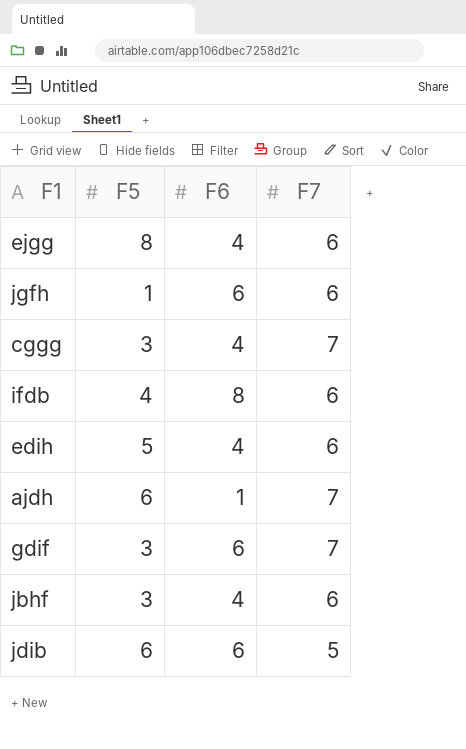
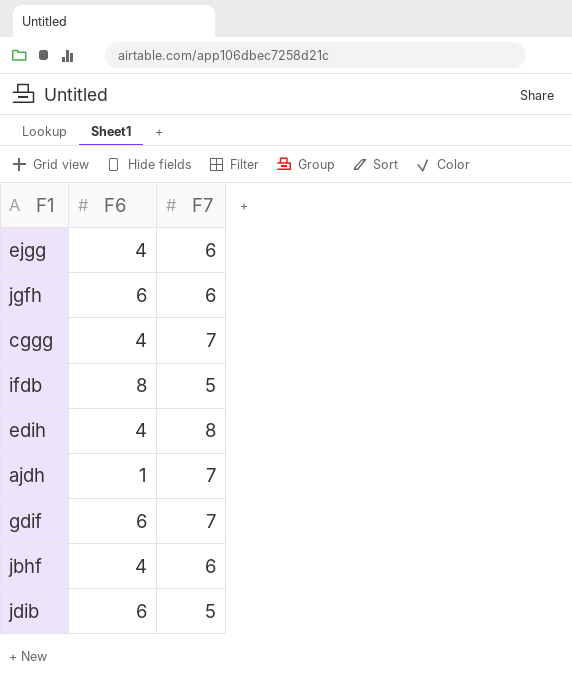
column F5 | position: 2 -> none
ifdb | F7: 6 -> 5
edih | F7: 6 -> 8

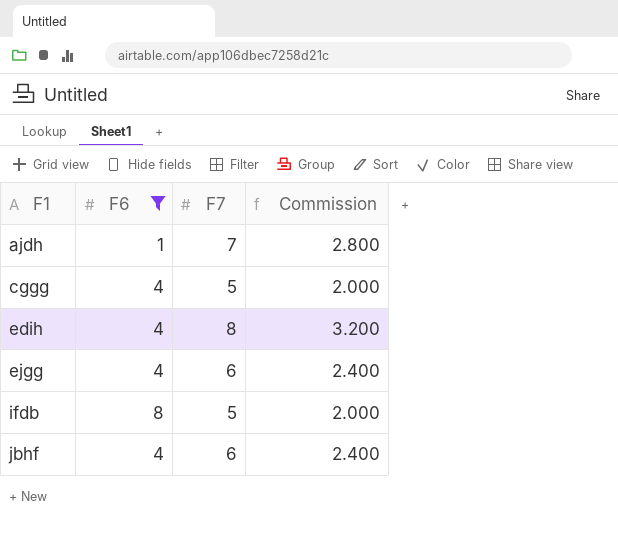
filter: none -> F6 != 6
row order: none -> F1 ascending
column Commission | formula: none -> [F7] * 0.4
cggg | F7: 7 -> 5

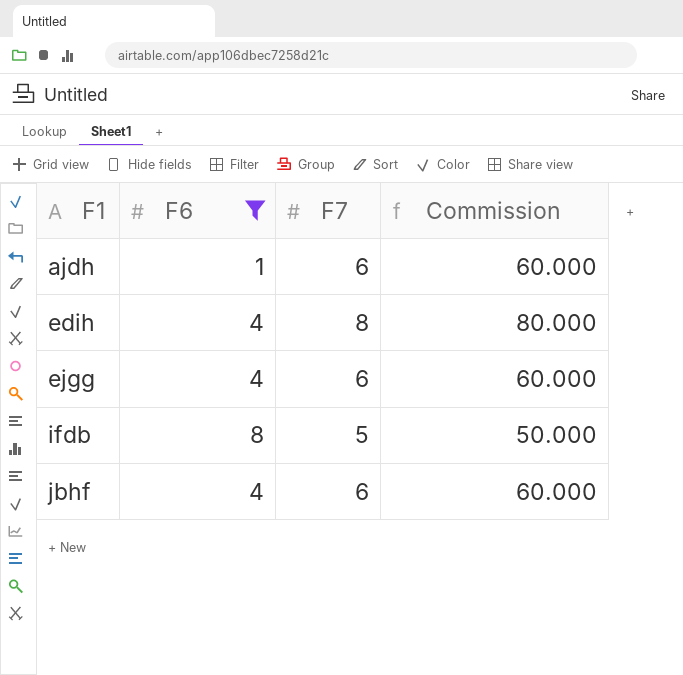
column Commission | formula: [F7] * 0.4 -> [F7] * 10
row cggg: 4 | 5 | 2.000 -> none
ajdh | F7: 7 -> 6

